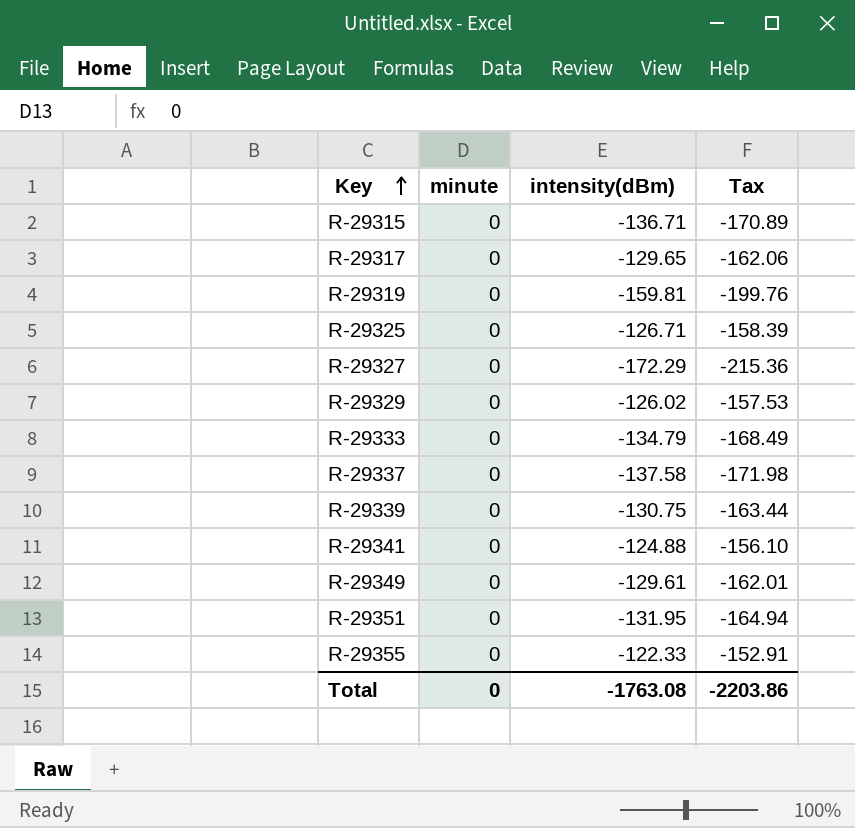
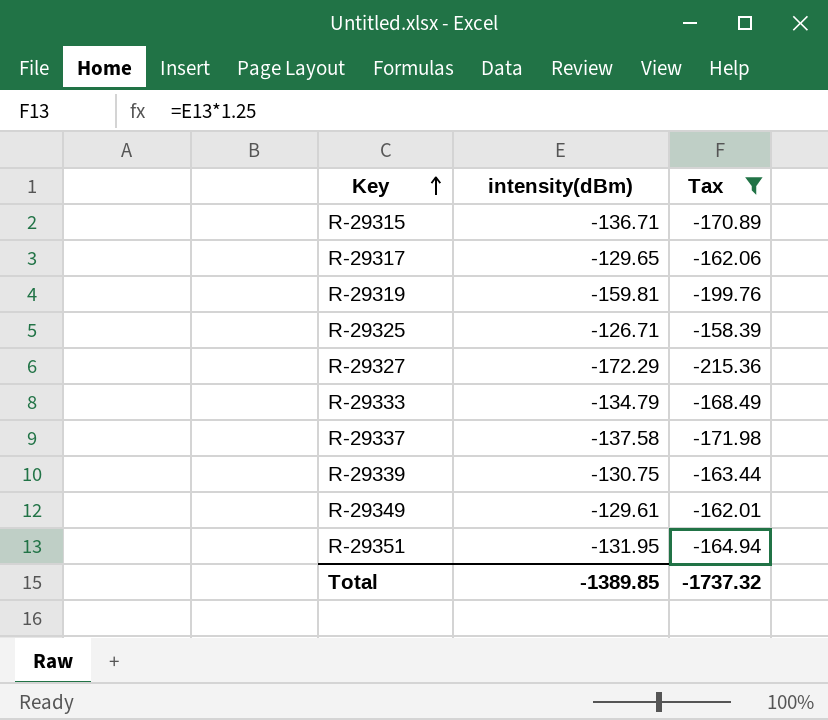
filter: none -> Tax <= -158.39
column minute | position: 2 -> none
Total | intensity(dBm): -1763.08 -> -1389.85
Total | Tax: -2203.86 -> -1737.32

